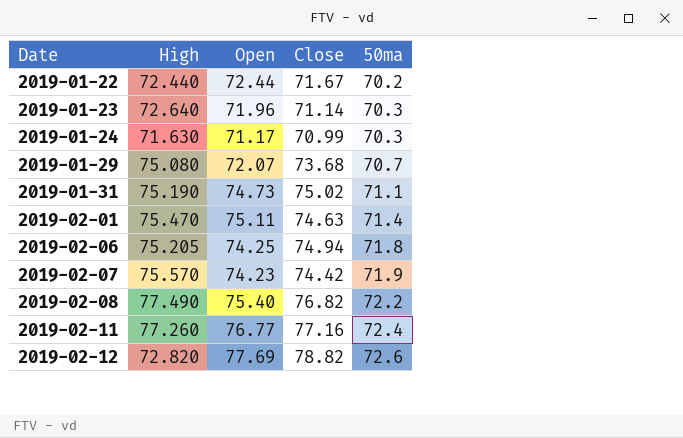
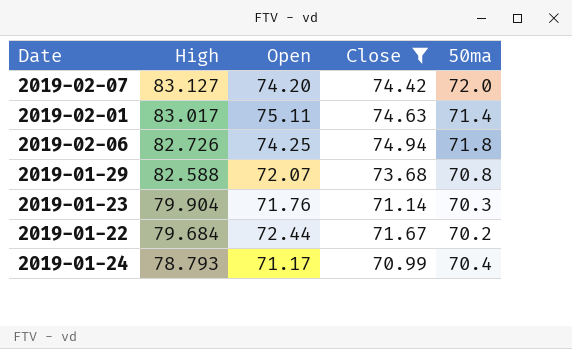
filter: none -> Close <= 74.94
row order: Date ascending -> High descending
2019-02-07 | High: 75.570 -> 83.127
2019-02-07 | Open: 74.23 -> 74.20
2019-02-07 | 50ma: 71.9 -> 72.0
2019-02-01 | High: 75.470 -> 83.017
2019-02-06 | High: 75.205 -> 82.726
2019-01-29 | High: 75.080 -> 82.588
2019-01-29 | 50ma: 70.7 -> 70.8
2019-01-23 | High: 72.640 -> 79.904
2019-01-23 | Open: 71.96 -> 71.76
2019-01-22 | High: 72.440 -> 79.684
2019-01-24 | High: 71.630 -> 78.793
2019-01-24 | 50ma: 70.3 -> 70.4

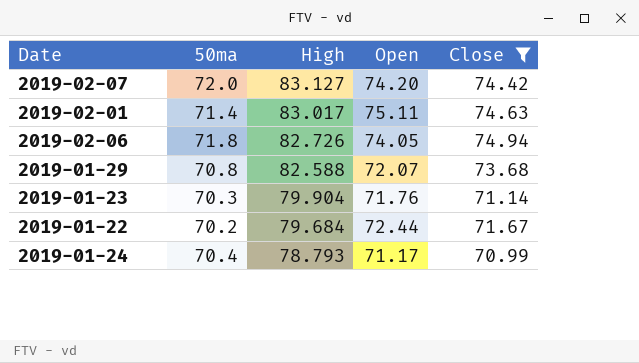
column 50ma | position: 5 -> 2
2019-02-06 | Open: 74.25 -> 74.05

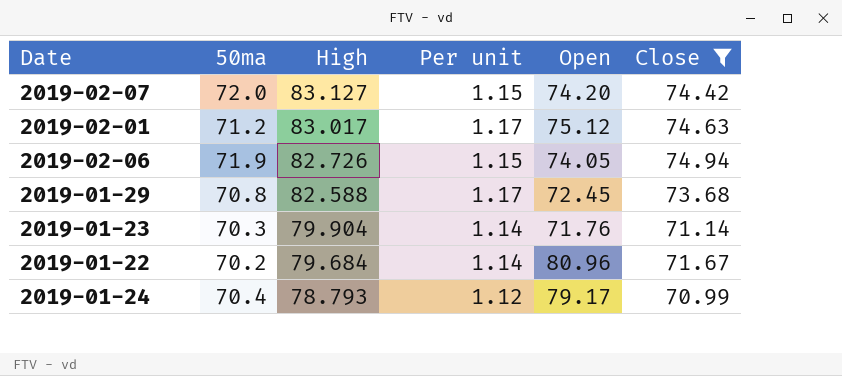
column Per unit | formula: none -> [High] / [50ma]
2019-02-01 | 50ma: 71.4 -> 71.2
2019-02-01 | Open: 75.11 -> 75.12
2019-02-06 | 50ma: 71.8 -> 71.9
2019-01-29 | Open: 72.07 -> 72.45
2019-01-22 | Open: 72.44 -> 80.96
2019-01-24 | Open: 71.17 -> 79.17

